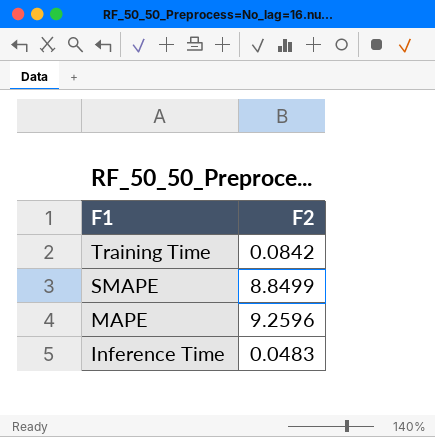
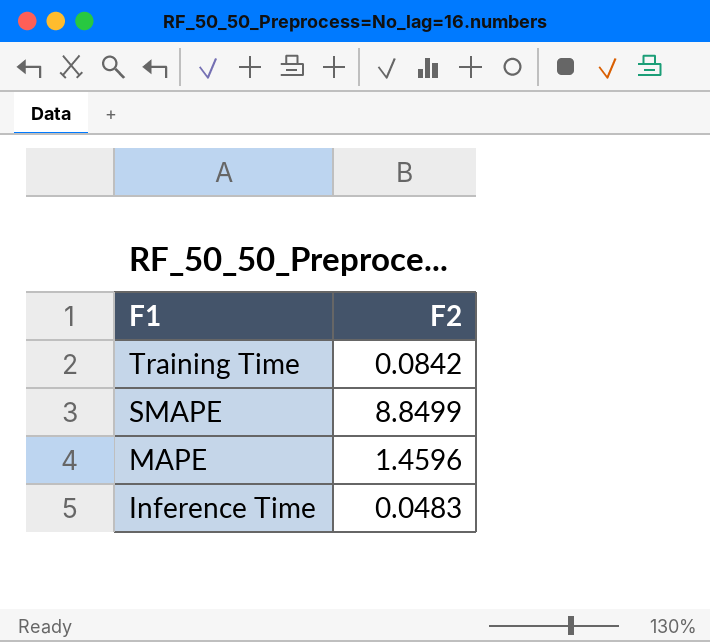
MAPE | F2: 9.2596 -> 1.4596

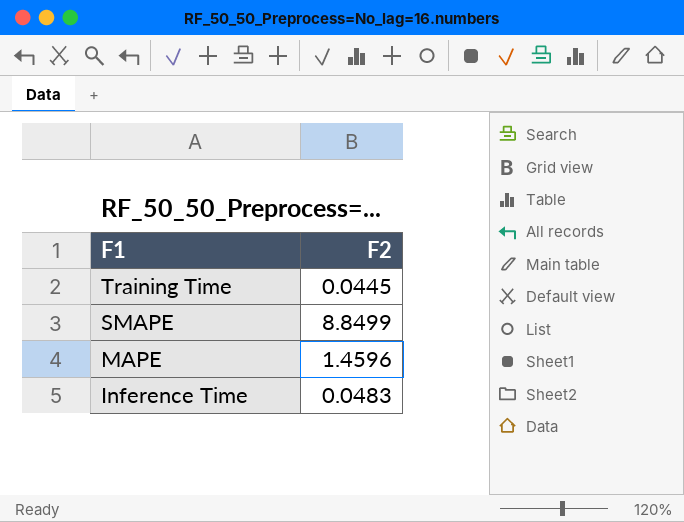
Training Time | F2: 0.0842 -> 0.0445

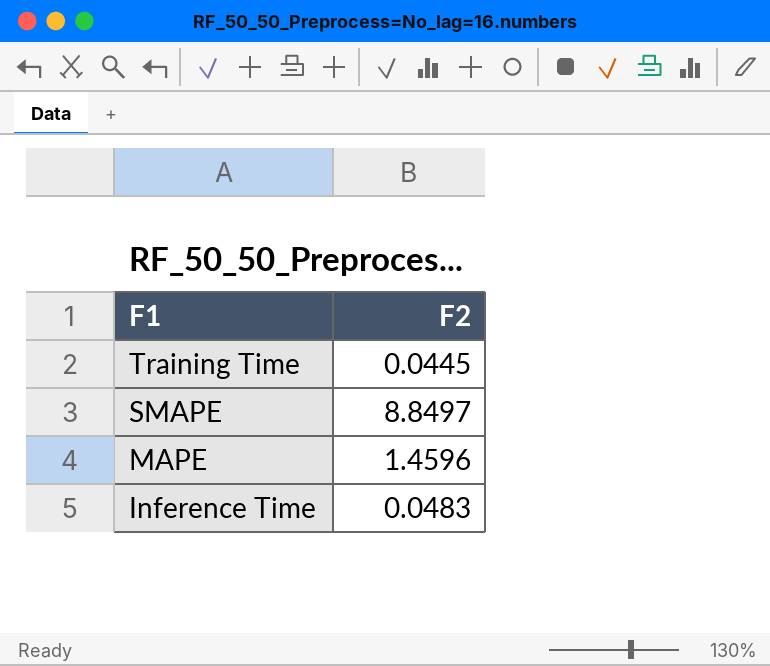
SMAPE | F2: 8.8499 -> 8.8497

